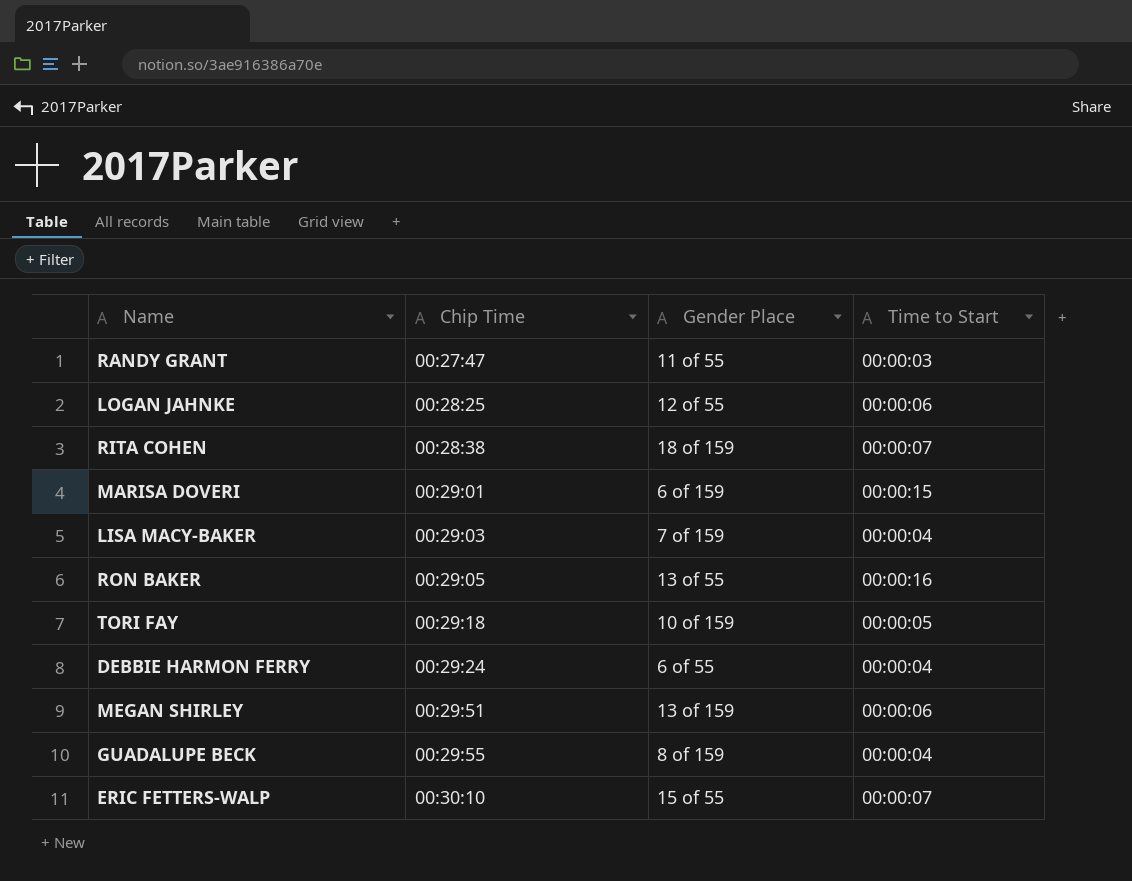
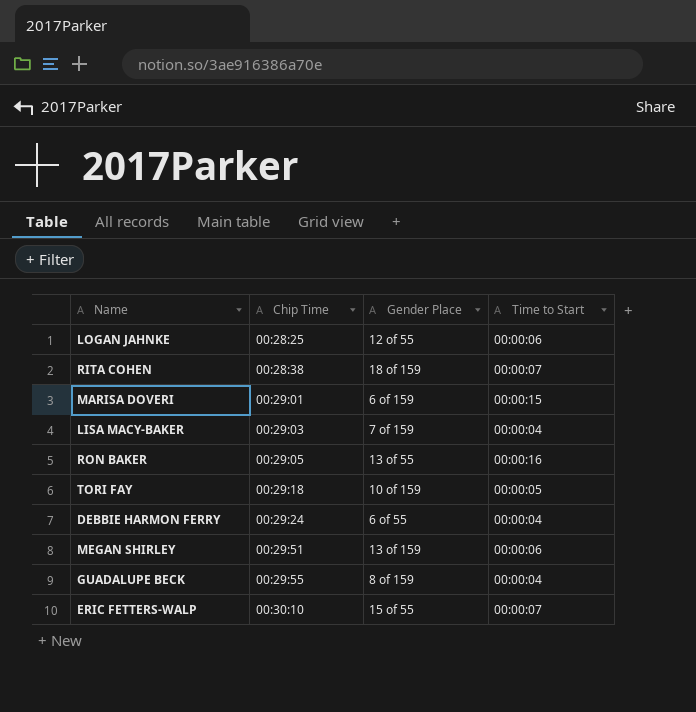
row RANDY GRANT: 00:27:47 | 11 of 55 | 00:00:03 -> none

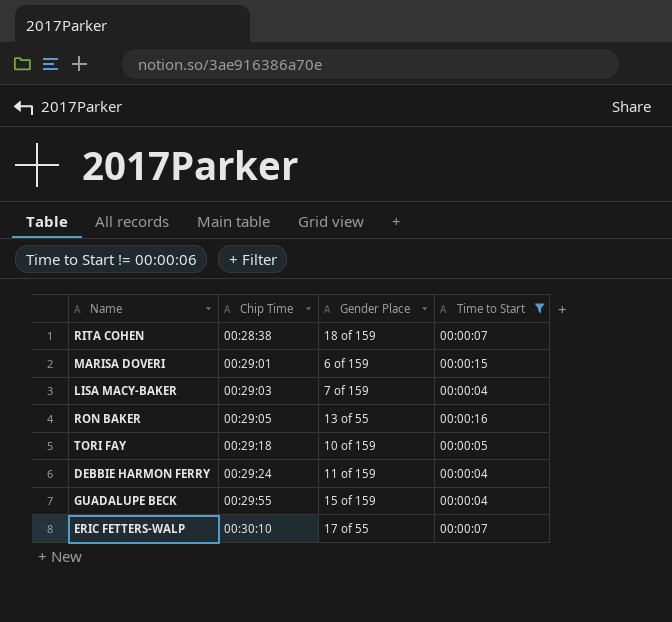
filter: none -> Time to Start != 00:00:06
DEBBIE HARMON FERRY | Gender Place: 6 of 55 -> 11 of 159
GUADALUPE BECK | Gender Place: 8 of 159 -> 15 of 159
ERIC FETTERS-WALP | Gender Place: 15 of 55 -> 17 of 55

